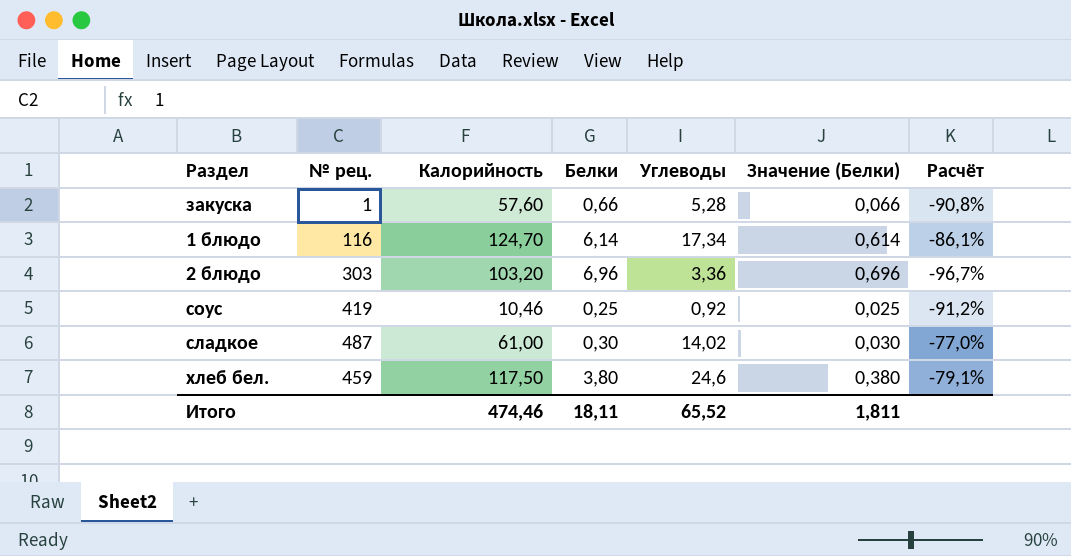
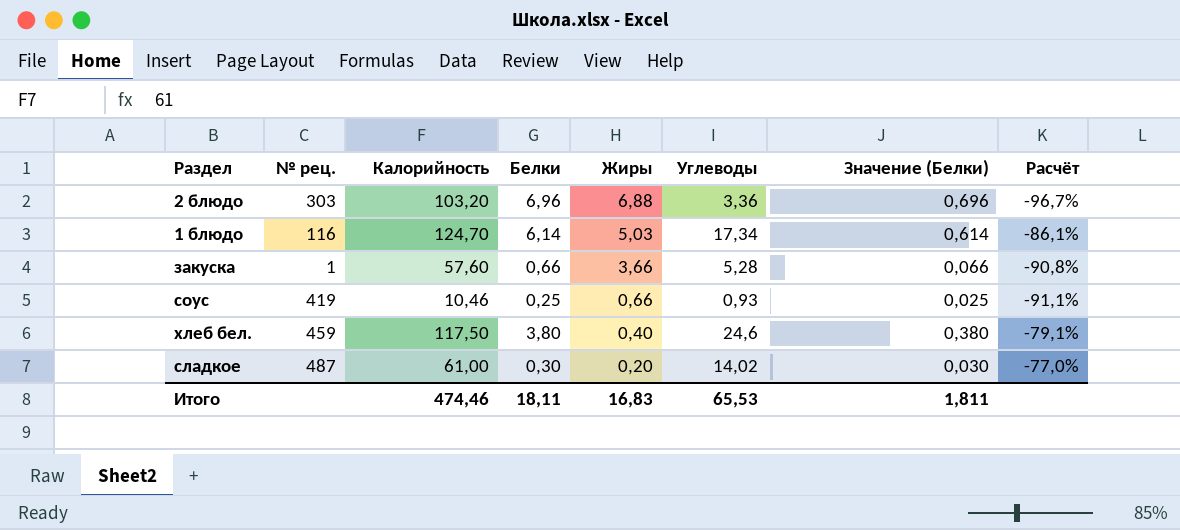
row order: none -> Жиры descending
column Жиры | position: none -> 5
соус | Углеводы: 0,92 -> 0,93
соус | Расчёт: -91,2% -> -91,1%
Итого | Углеводы: 65,52 -> 65,53

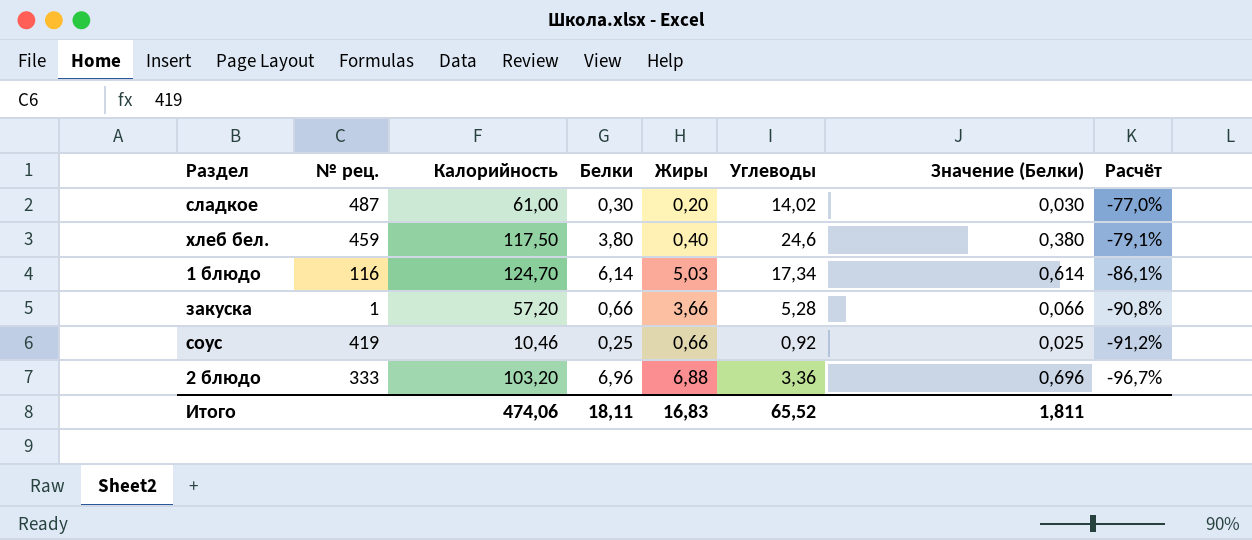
row order: Жиры descending -> Расчёт descending
закуска | Калорийность: 57,60 -> 57,20
соус | Углеводы: 0,93 -> 0,92
соус | Расчёт: -91,1% -> -91,2%
2 блюдо | № рец.: 303 -> 333
Итого | Калорийность: 474,46 -> 474,06
Итого | Углеводы: 65,53 -> 65,52

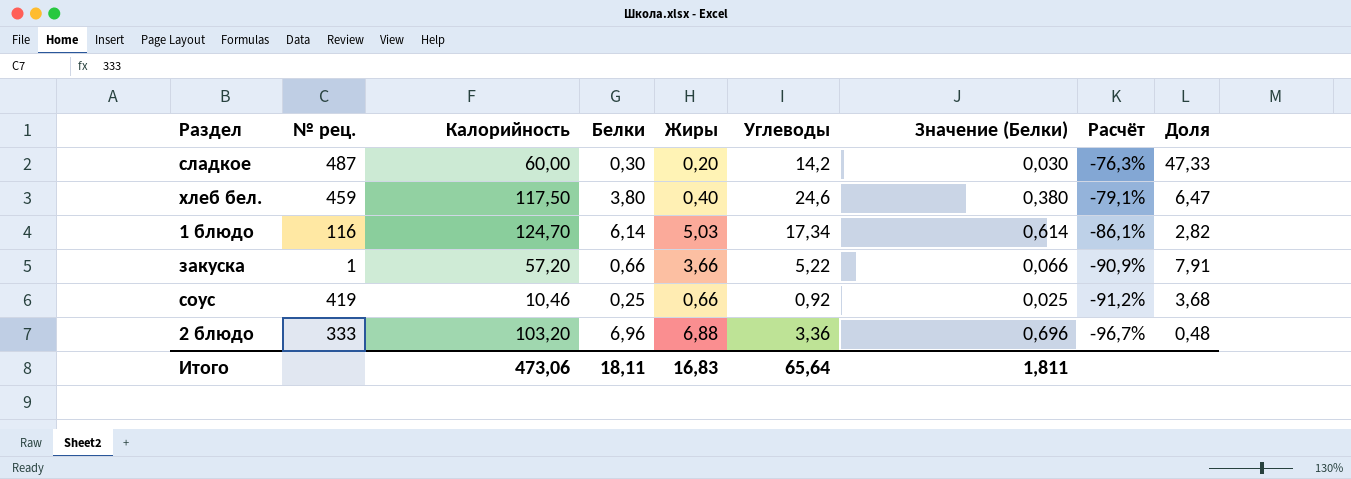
column Доля | formula: none -> [Углеводы] / [Белки]
сладкое | Калорийность: 61,00 -> 60,00
сладкое | Углеводы: 14,02 -> 14,2
сладкое | Расчёт: -77,0% -> -76,3%
закуска | Углеводы: 5,28 -> 5,22
закуска | Расчёт: -90,8% -> -90,9%
Итого | Калорийность: 474,06 -> 473,06
Итого | Углеводы: 65,52 -> 65,64

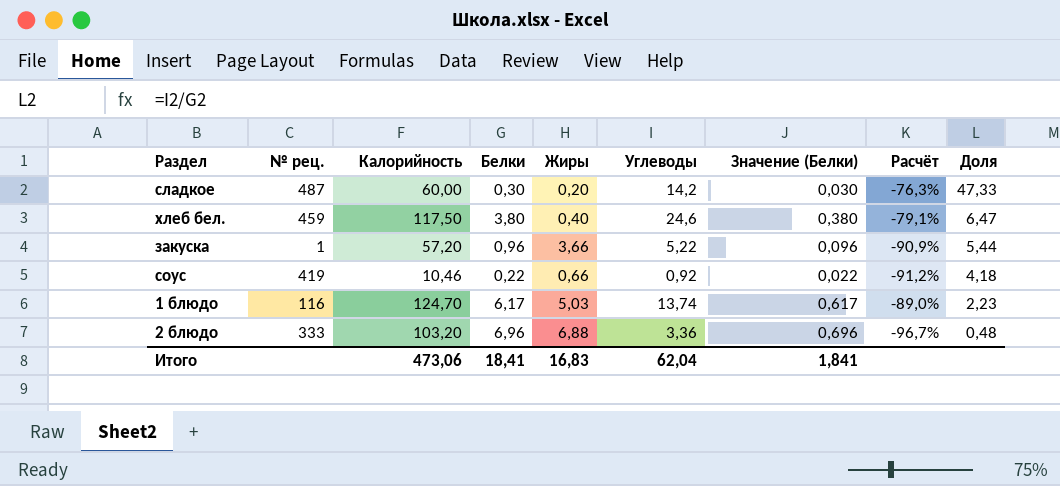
row order: Расчёт descending -> Доля descending
закуска | Белки: 0,66 -> 0,96
закуска | Значение (Белки): 0,066 -> 0,096
закуска | Доля: 7,91 -> 5,44
соус | Белки: 0,25 -> 0,22
соус | Значение (Белки): 0,025 -> 0,022
соус | Доля: 3,68 -> 4,18
1 блюдо | Белки: 6,14 -> 6,17
1 блюдо | Углеводы: 17,34 -> 13,74
1 блюдо | Значение (Белки): 0,614 -> 0,617
1 блюдо | Расчёт: -86,1% -> -89,0%
1 блюдо | Доля: 2,82 -> 2,23
Итого | Белки: 18,11 -> 18,41
Итого | Углеводы: 65,64 -> 62,04
Итого | Значение (Белки): 1,811 -> 1,841

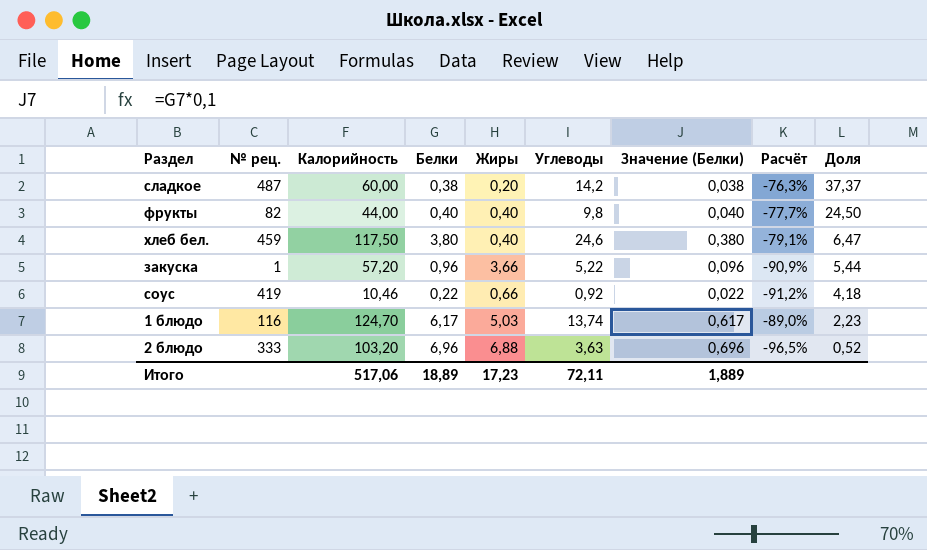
сладкое | Белки: 0,30 -> 0,38
сладкое | Значение (Белки): 0,030 -> 0,038
сладкое | Доля: 47,33 -> 37,37
row фрукты: none -> 82 | 44,00 | 0,40 | 0,40 | 9,8 | 0,040 | -77,7% | 24,50
2 блюдо | Углеводы: 3,36 -> 3,63
2 блюдо | Расчёт: -96,7% -> -96,5%
2 блюдо | Доля: 0,48 -> 0,52
Итого | Калорийность: 473,06 -> 517,06
Итого | Белки: 18,41 -> 18,89
Итого | Жиры: 16,83 -> 17,23
Итого | Углеводы: 62,04 -> 72,11
Итого | Значение (Белки): 1,841 -> 1,889

